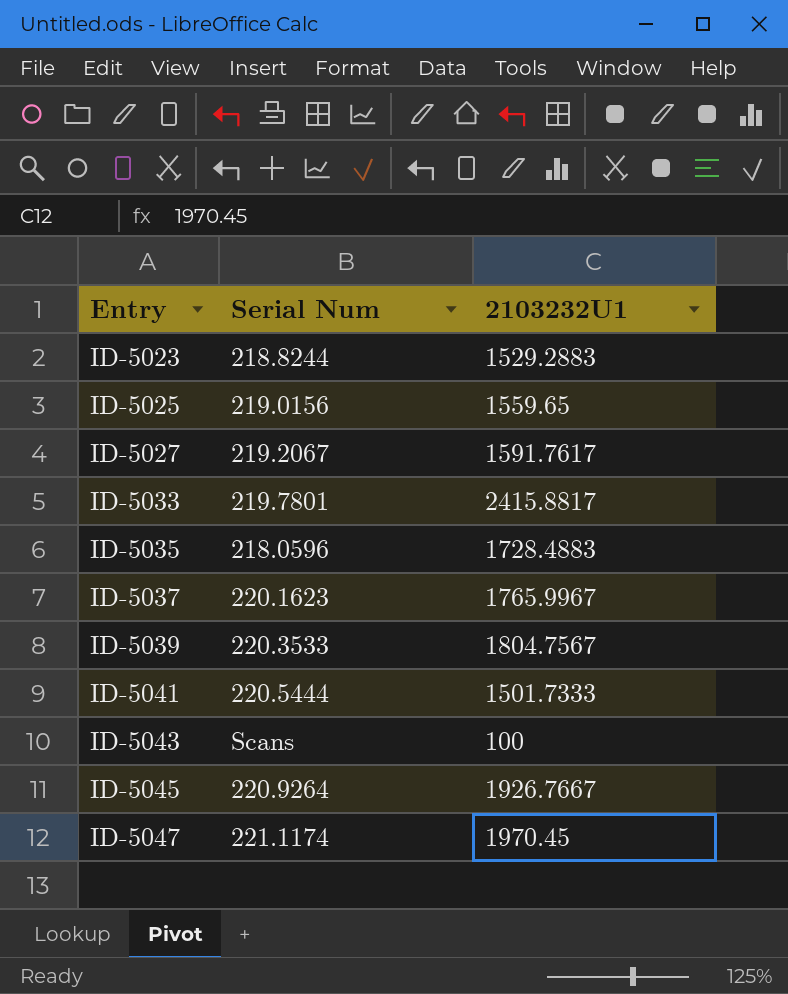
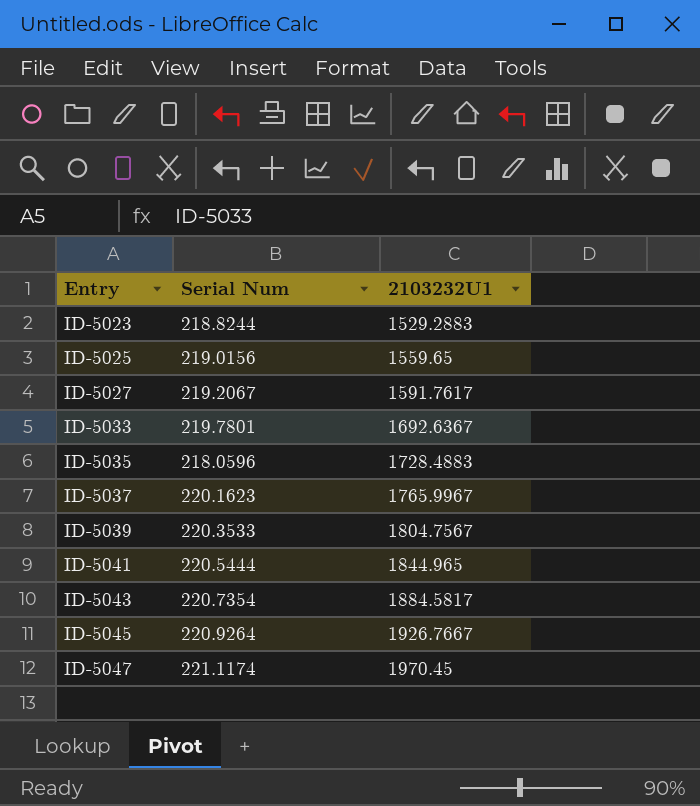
ID-5033 | 2103232U1: 2415.8817 -> 1692.6367
ID-5041 | 2103232U1: 1501.7333 -> 1844.965
ID-5043 | Serial Num: Scans -> 220.7354
ID-5043 | 2103232U1: 100 -> 1884.5817

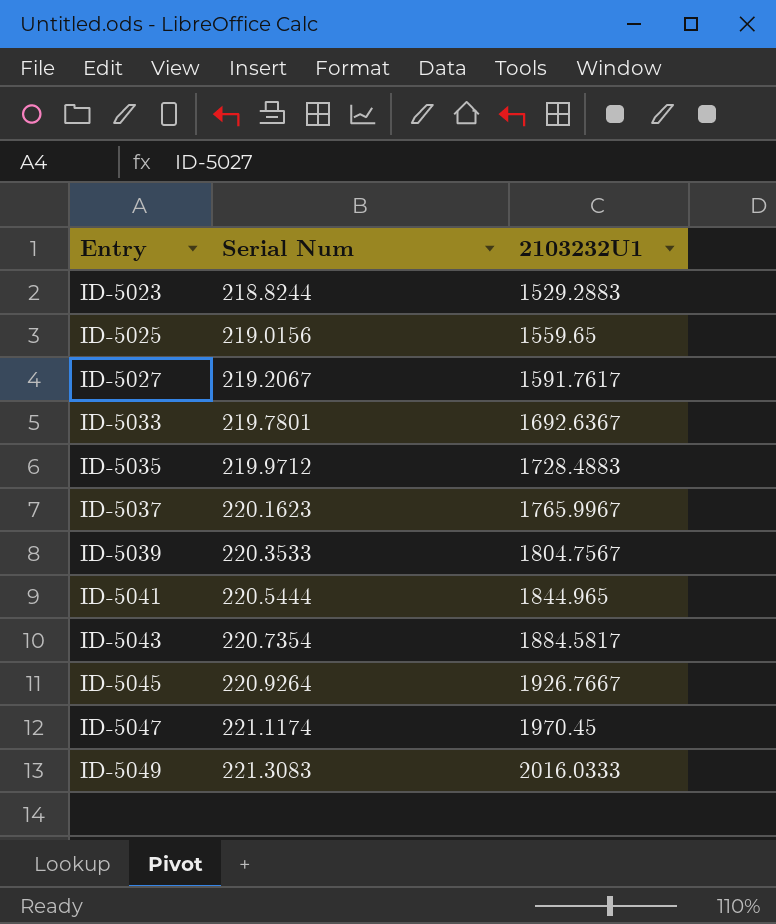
ID-5035 | Serial Num: 218.0596 -> 219.9712
row ID-5049: none -> 221.3083 | 2016.0333

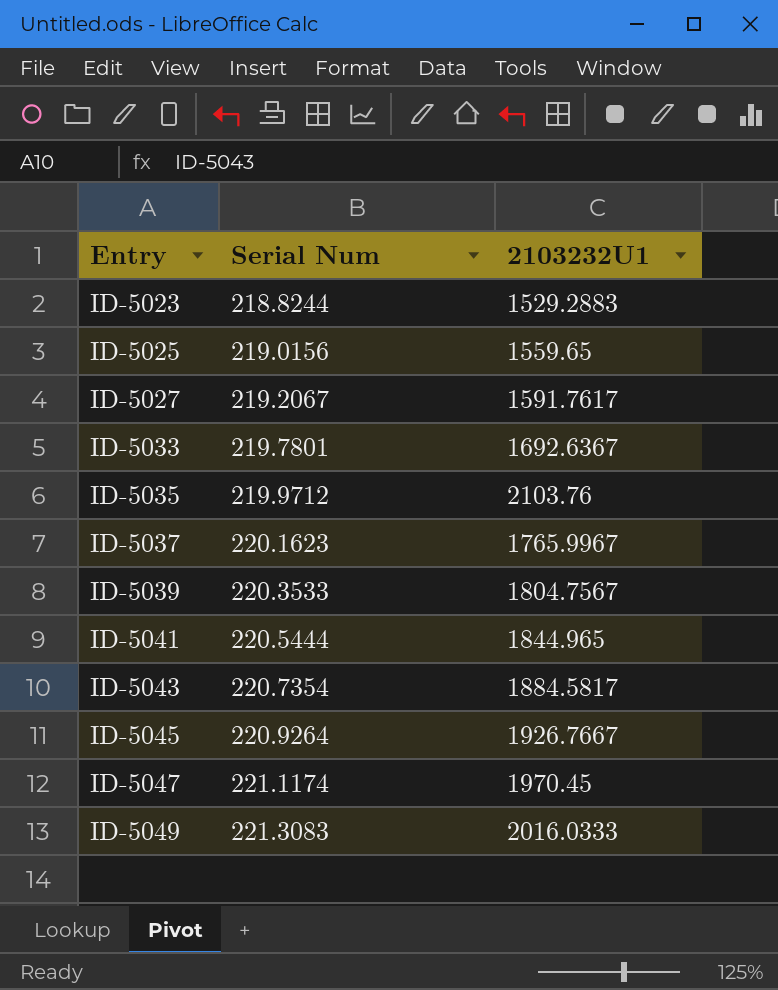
ID-5035 | 2103232U1: 1728.4883 -> 2103.76

